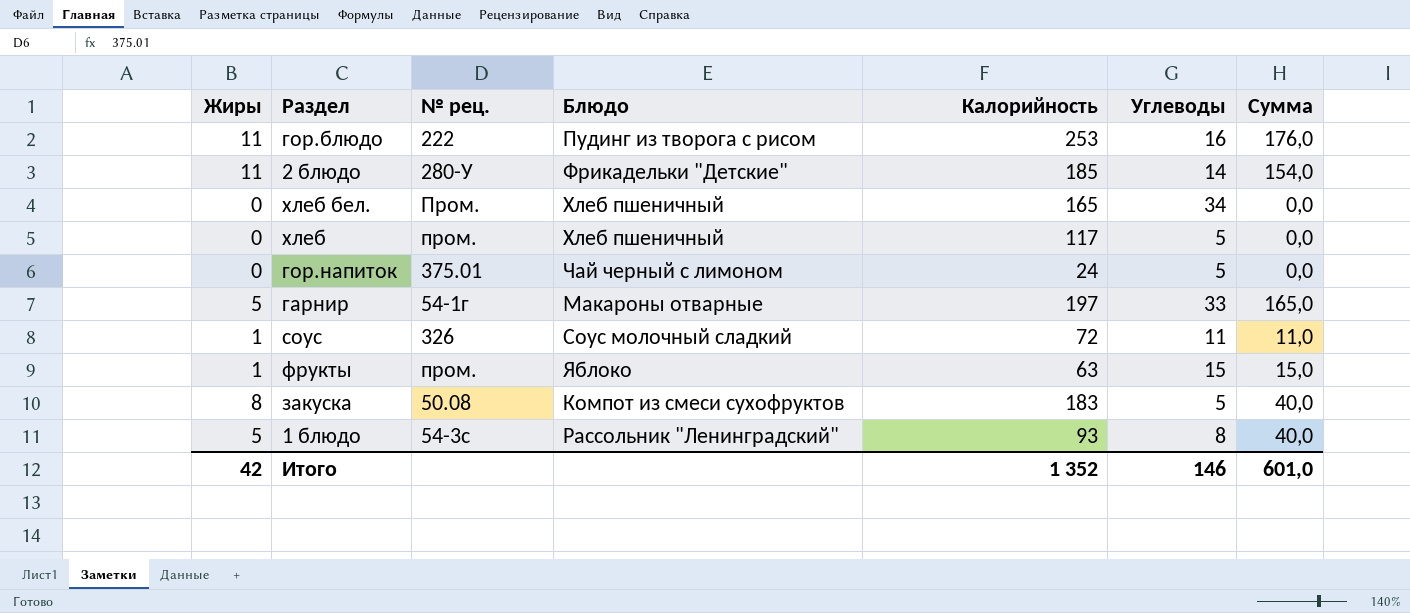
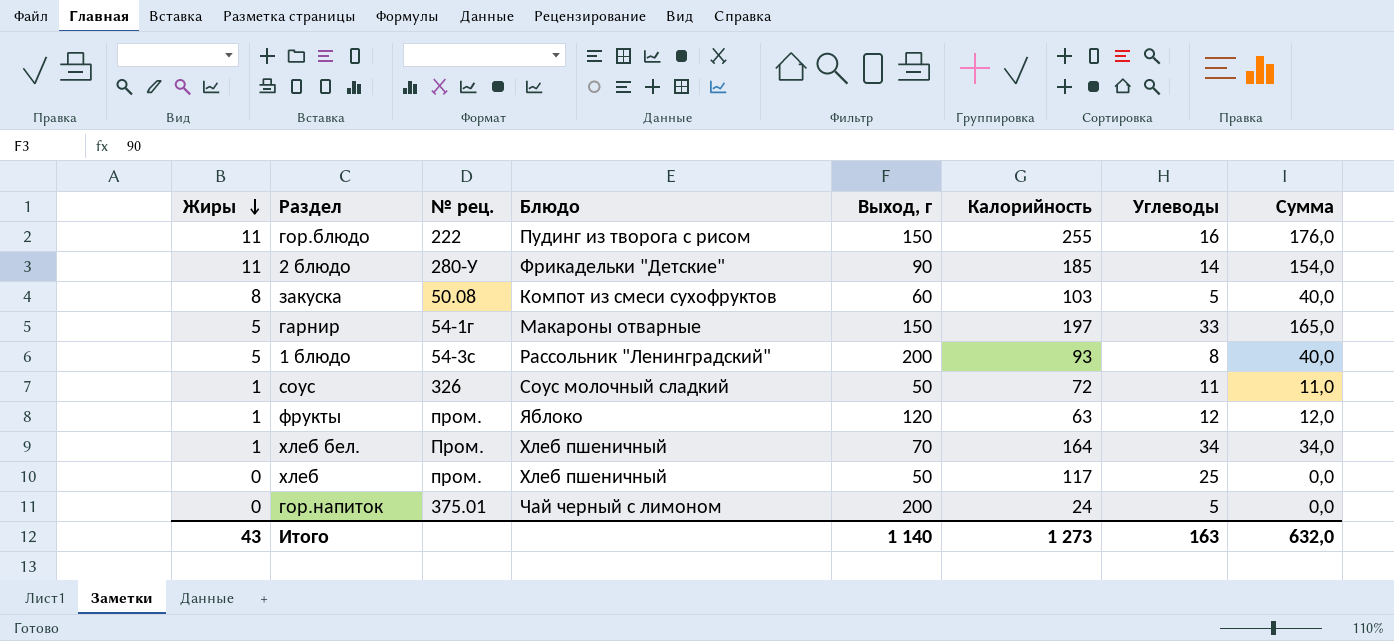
row order: none -> Жиры descending
column Выход, г | position: none -> 5
гор.блюдо | Калорийность: 253 -> 255
закуска | Калорийность: 183 -> 103
фрукты | Углеводы: 15 -> 12
фрукты | Сумма: 15,0 -> 12,0
хлеб бел. | Жиры: 0 -> 1
хлеб бел. | Калорийность: 165 -> 164
хлеб бел. | Сумма: 0,0 -> 34,0
хлеб | Углеводы: 5 -> 25
Итого | Жиры: 42 -> 43
Итого | Калорийность: 1 352 -> 1 273
Итого | Углеводы: 146 -> 163
Итого | Сумма: 601,0 -> 632,0

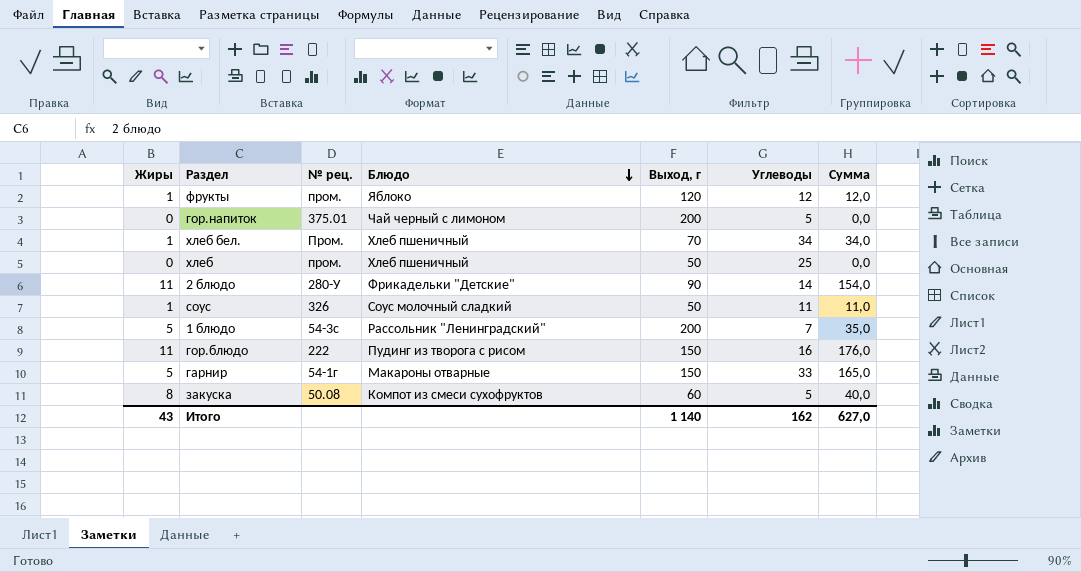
row order: Жиры descending -> Блюдо descending
column Калорийность | position: 6 -> none
1 блюдо | Углеводы: 8 -> 7
1 блюдо | Сумма: 40,0 -> 35,0
Итого | Углеводы: 163 -> 162
Итого | Сумма: 632,0 -> 627,0

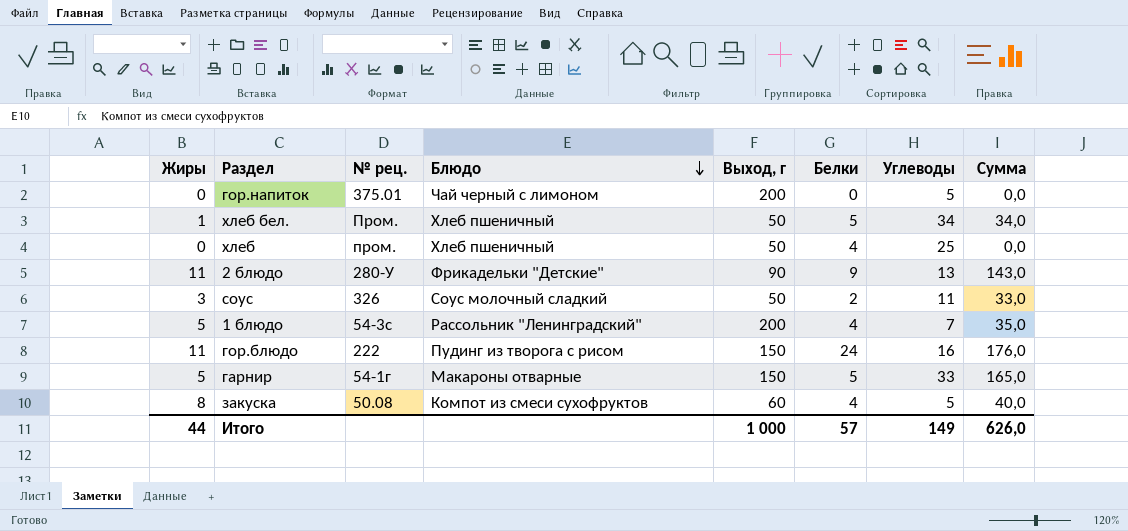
column Белки | position: none -> 6
row фрукты: 1 | пром. | Яблоко | 120 | 12 | 12,0 -> none
хлеб бел. | Выход, г: 70 -> 50
2 блюдо | Углеводы: 14 -> 13
2 блюдо | Сумма: 154,0 -> 143,0
соус | Жиры: 1 -> 3
соус | Сумма: 11,0 -> 33,0
Итого | Жиры: 43 -> 44
Итого | Выход, г: 1 140 -> 1 000
Итого | Углеводы: 162 -> 149
Итого | Сумма: 627,0 -> 626,0

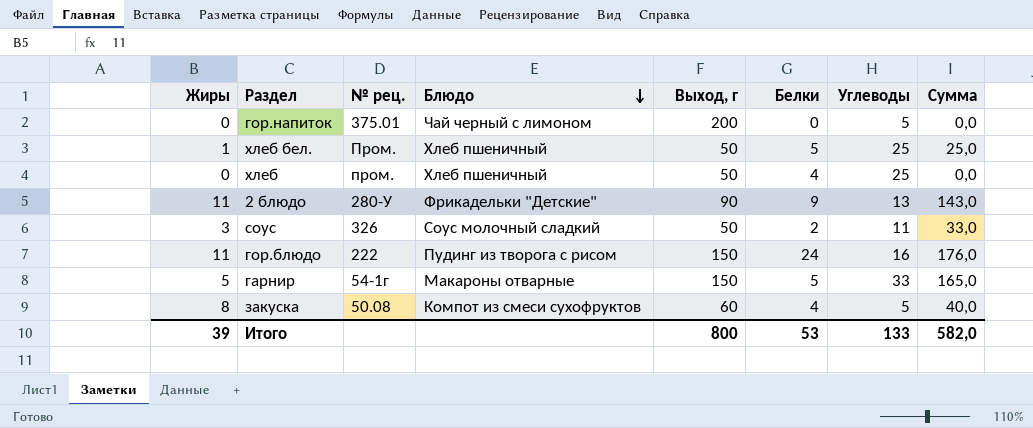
row 1 блюдо: 5 | 54-3с | Рассольник "Ленинградский" | 200 | 4 | 7 | 35,0 -> none
хлеб бел. | Углеводы: 34 -> 25
хлеб бел. | Сумма: 34,0 -> 25,0
Итого | Жиры: 44 -> 39
Итого | Выход, г: 1 000 -> 800
Итого | Белки: 57 -> 53
Итого | Углеводы: 149 -> 133
Итого | Сумма: 626,0 -> 582,0

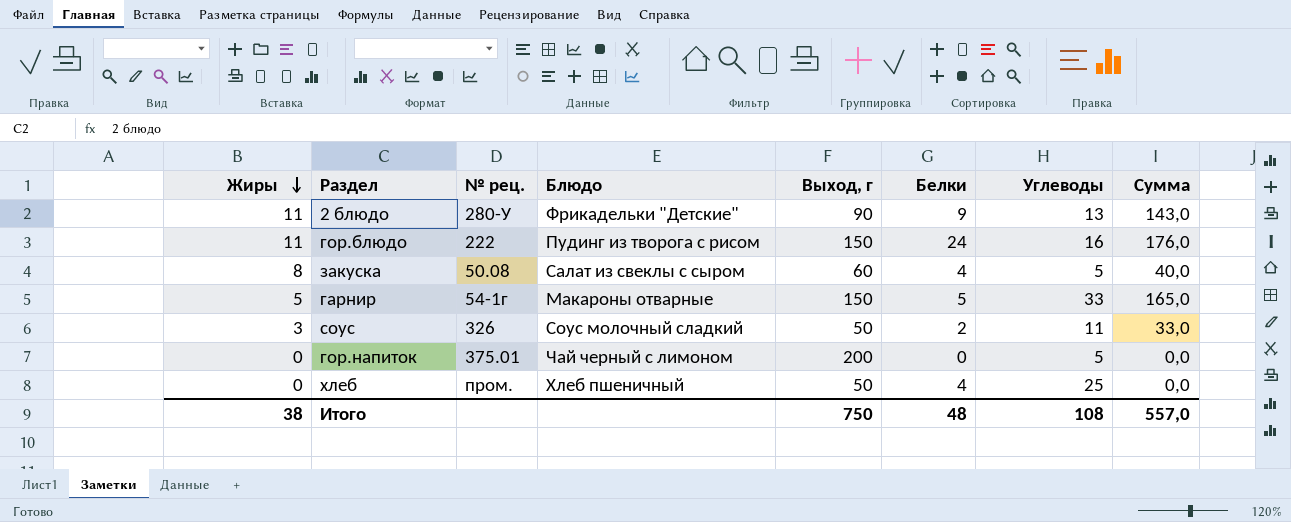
row order: Блюдо descending -> Жиры descending
row хлеб бел.: 1 | Пром. | Хлеб пшеничный | 50 | 5 | 25 | 25,0 -> none
закуска | Блюдо: Компот из смеси сухофруктов -> Салат из свеклы с сыром
Итого | Жиры: 39 -> 38
Итого | Выход, г: 800 -> 750
Итого | Белки: 53 -> 48
Итого | Углеводы: 133 -> 108
Итого | Сумма: 582,0 -> 557,0

